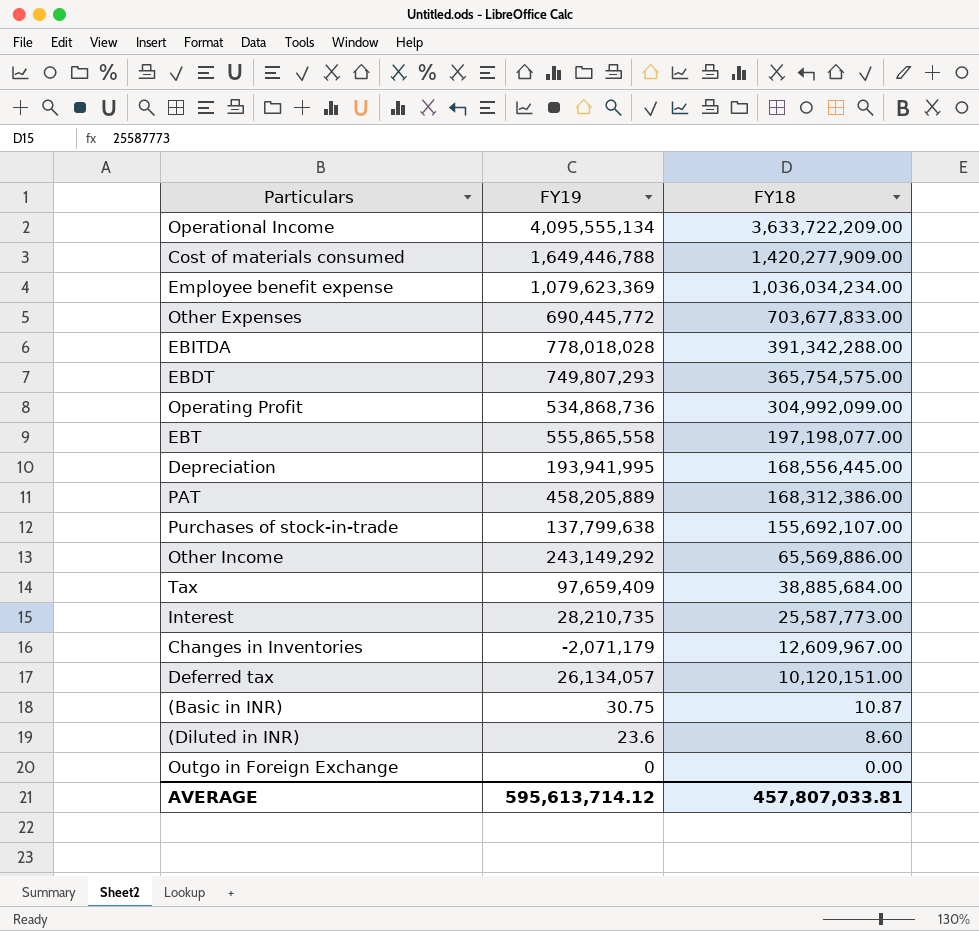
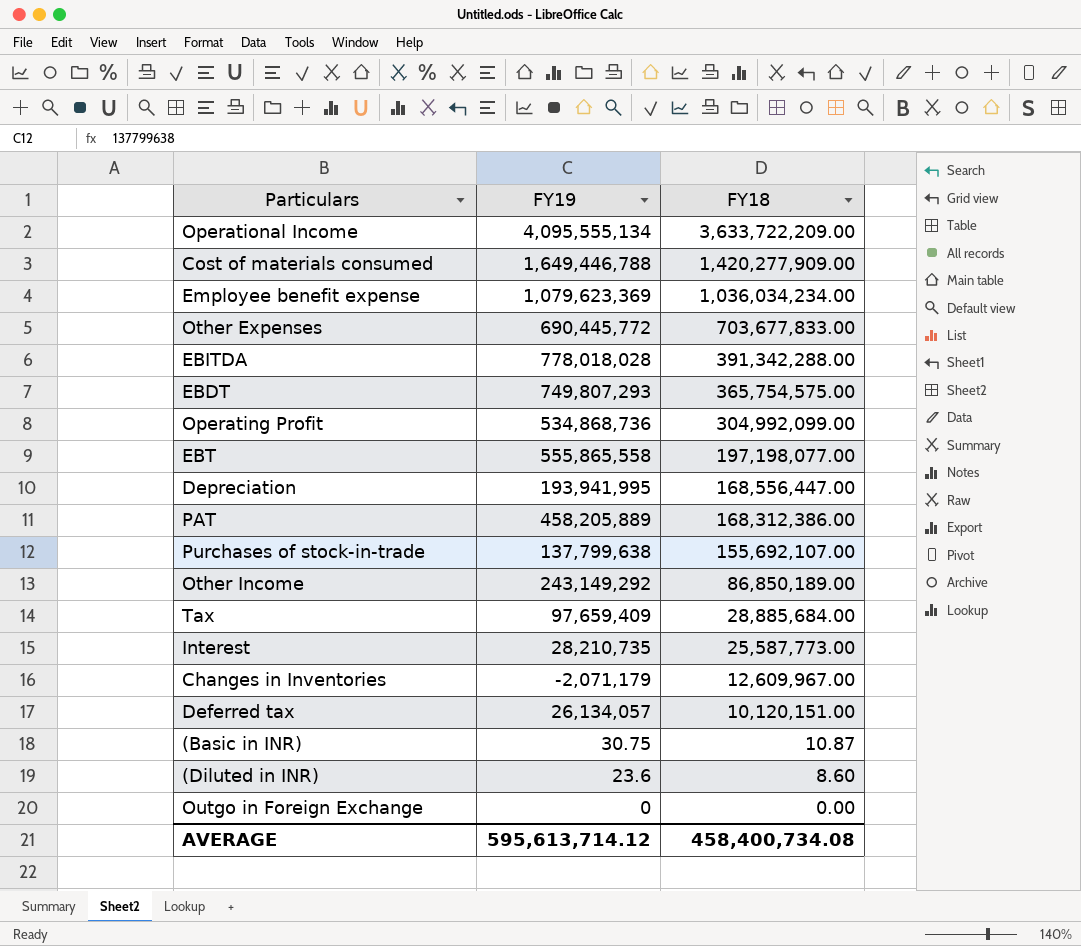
Depreciation | FY18: 168,556,445.00 -> 168,556,447.00
Other Income | FY18: 65,569,886.00 -> 86,850,189.00
Tax | FY18: 38,885,684.00 -> 28,885,684.00
AVERAGE | FY18: 457,807,033.81 -> 458,400,734.08

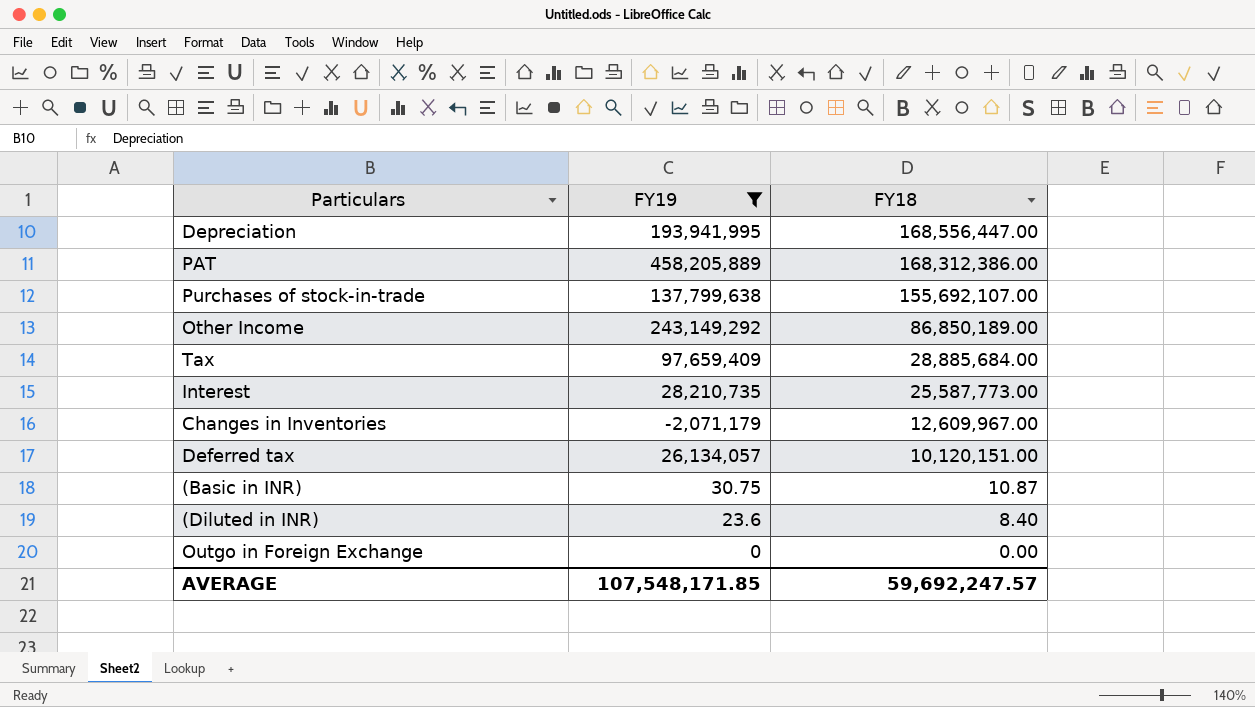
filter: none -> FY19 <= 458,205,889
(Diluted in INR) | FY18: 8.60 -> 8.40
AVERAGE | FY19: 595,613,714.12 -> 107,548,171.85
AVERAGE | FY18: 458,400,734.08 -> 59,692,247.57

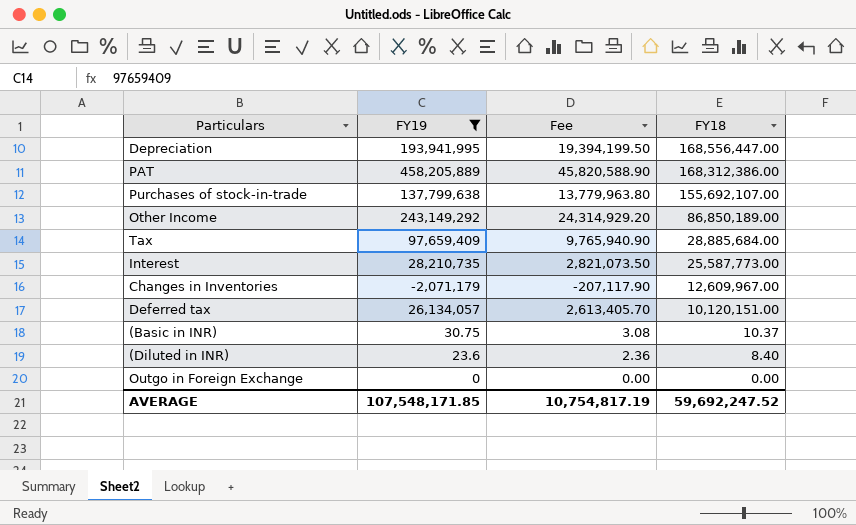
column Fee | formula: none -> [FY19] * 0.1
(Basic in INR) | FY18: 10.87 -> 10.37
AVERAGE | FY18: 59,692,247.57 -> 59,692,247.52

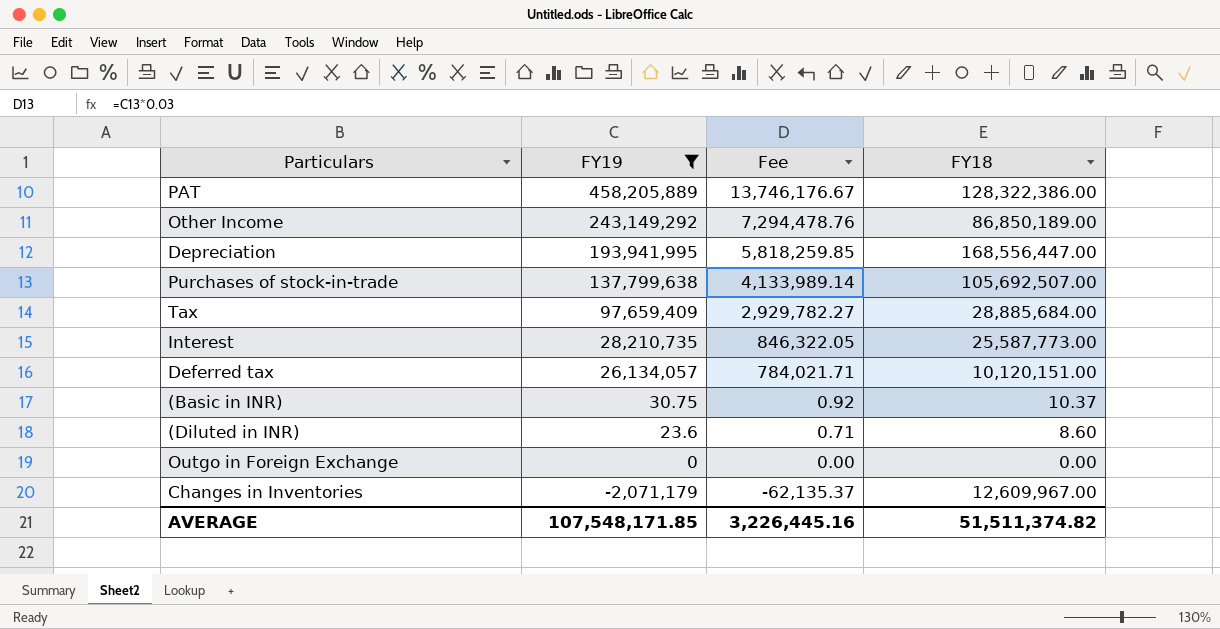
row order: FY18 descending -> FY19 descending
column Fee | formula: [FY19] * 0.1 -> [FY19] * 0.03
PAT | FY18: 168,312,386.00 -> 128,322,386.00
Purchases of stock-in-trade | FY18: 155,692,107.00 -> 105,692,507.00
(Diluted in INR) | FY18: 8.40 -> 8.60
AVERAGE | Fee: 10,754,817.19 -> 3,226,445.16
AVERAGE | FY18: 59,692,247.52 -> 51,511,374.82

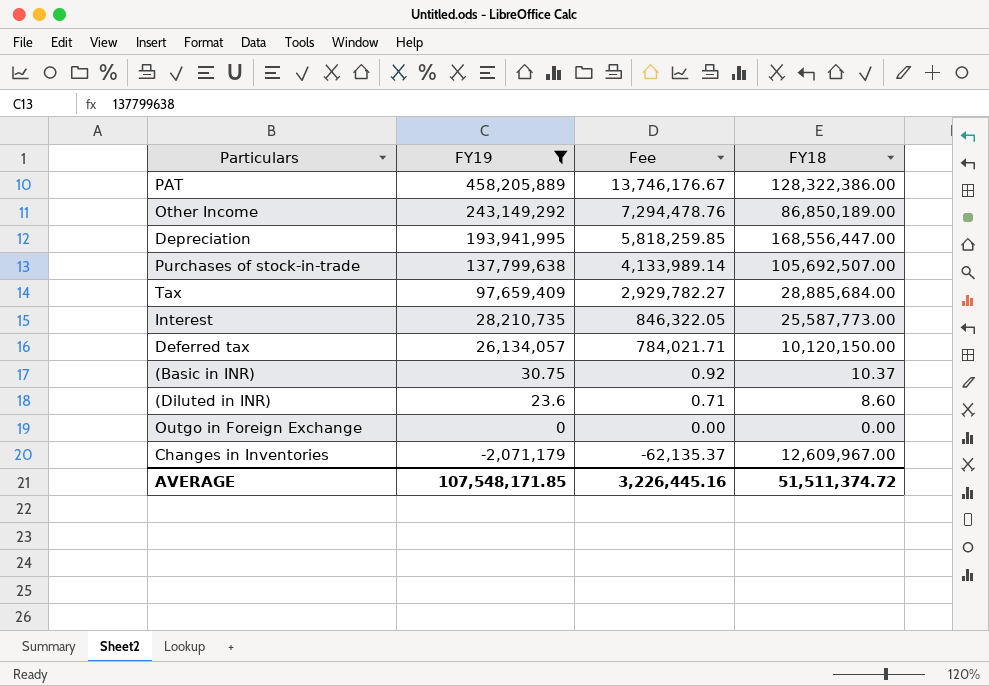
Deferred tax | FY18: 10,120,151.00 -> 10,120,150.00
AVERAGE | FY18: 51,511,374.82 -> 51,511,374.72

